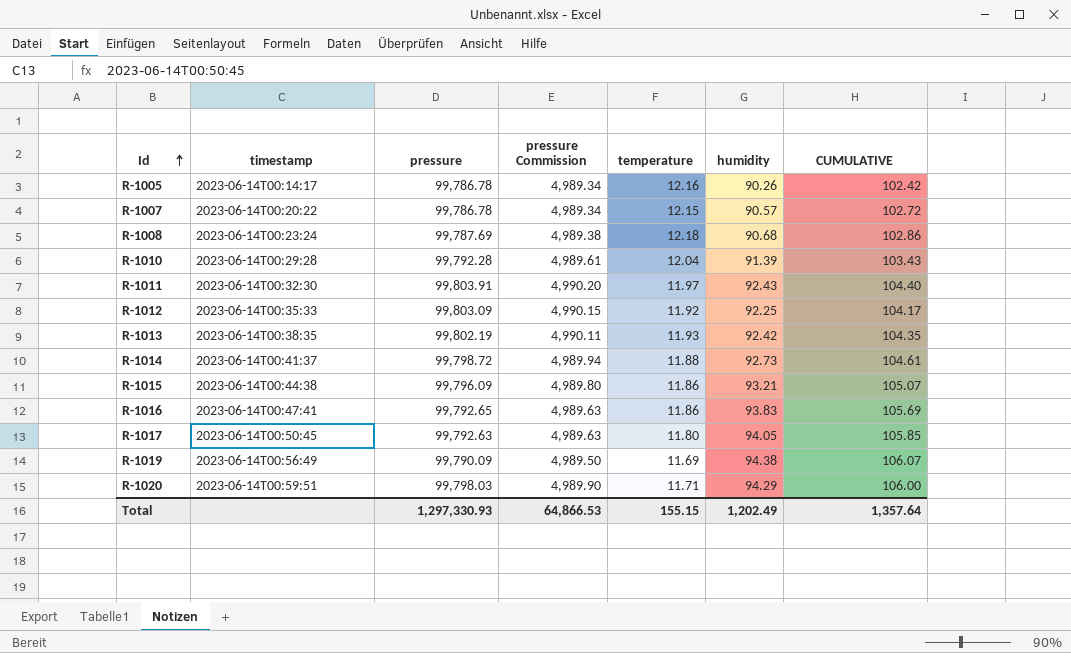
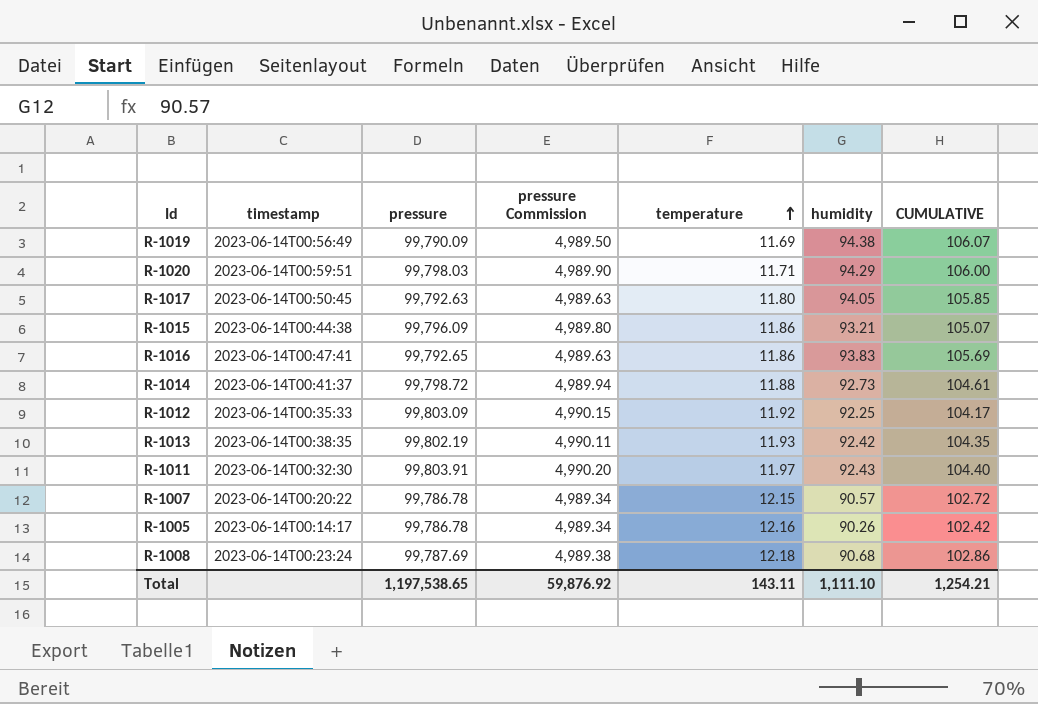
row order: Id ascending -> temperature ascending
row R-1010: 2023-06-14T00:29:28 | 99,792.28 | 4,989.61 | 12.04 | 91.39 | 103.43 -> none
Total | pressure: 1,297,330.93 -> 1,197,538.65
Total | pressure Commission: 64,866.53 -> 59,876.92
Total | temperature: 155.15 -> 143.11
Total | humidity: 1,202.49 -> 1,111.10
Total | CUMULATIVE: 1,357.64 -> 1,254.21

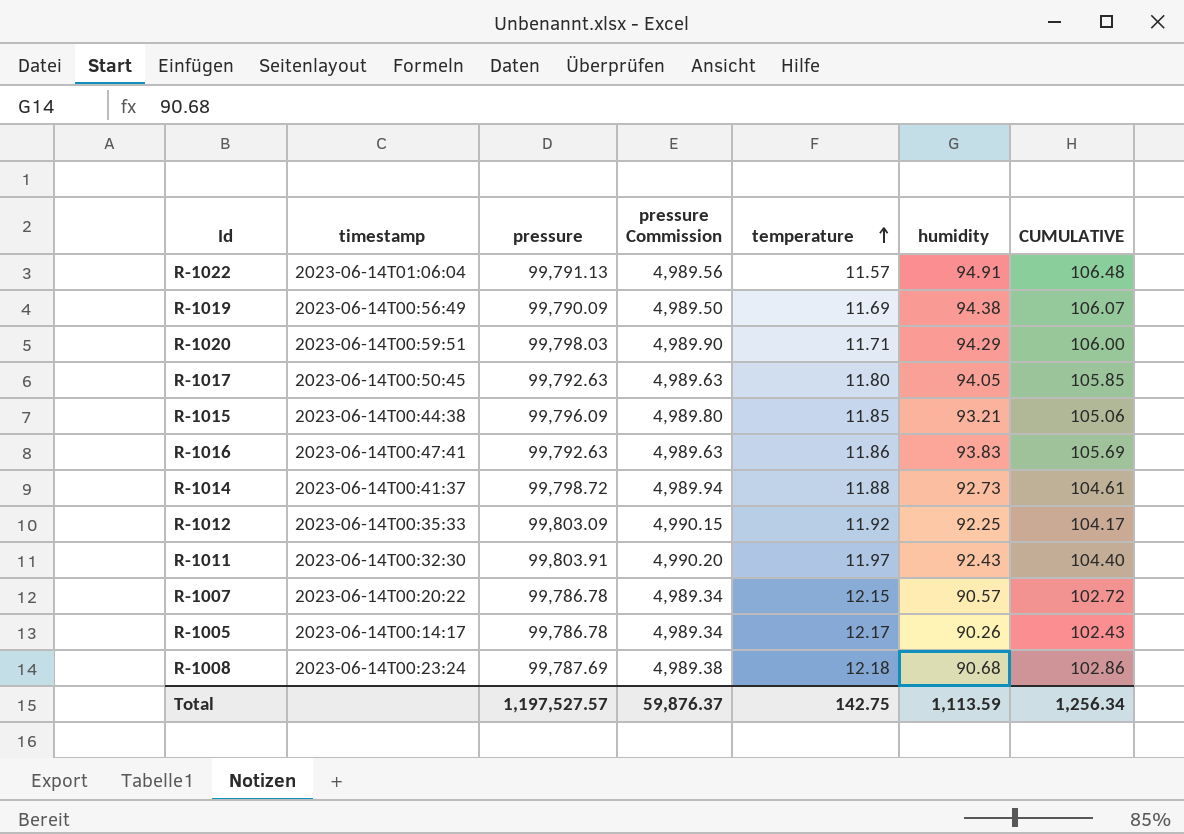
row R-1013: 2023-06-14T00:38:35 | 99,802.19 | 4,990.11 | 11.93 | 92.42 | 104.35 -> none
row R-1022: none -> 2023-06-14T01:06:04 | 99,791.13 | 4,989.56 | 11.57 | 94.91 | 106.48
R-1015 | temperature: 11.86 -> 11.85
R-1015 | CUMULATIVE: 105.07 -> 105.06
R-1016 | pressure: 99,792.65 -> 99,792.63
R-1005 | temperature: 12.16 -> 12.17
R-1005 | CUMULATIVE: 102.42 -> 102.43
Total | pressure: 1,197,538.65 -> 1,197,527.57
Total | pressure Commission: 59,876.92 -> 59,876.37
Total | temperature: 143.11 -> 142.75
Total | humidity: 1,111.10 -> 1,113.59
Total | CUMULATIVE: 1,254.21 -> 1,256.34

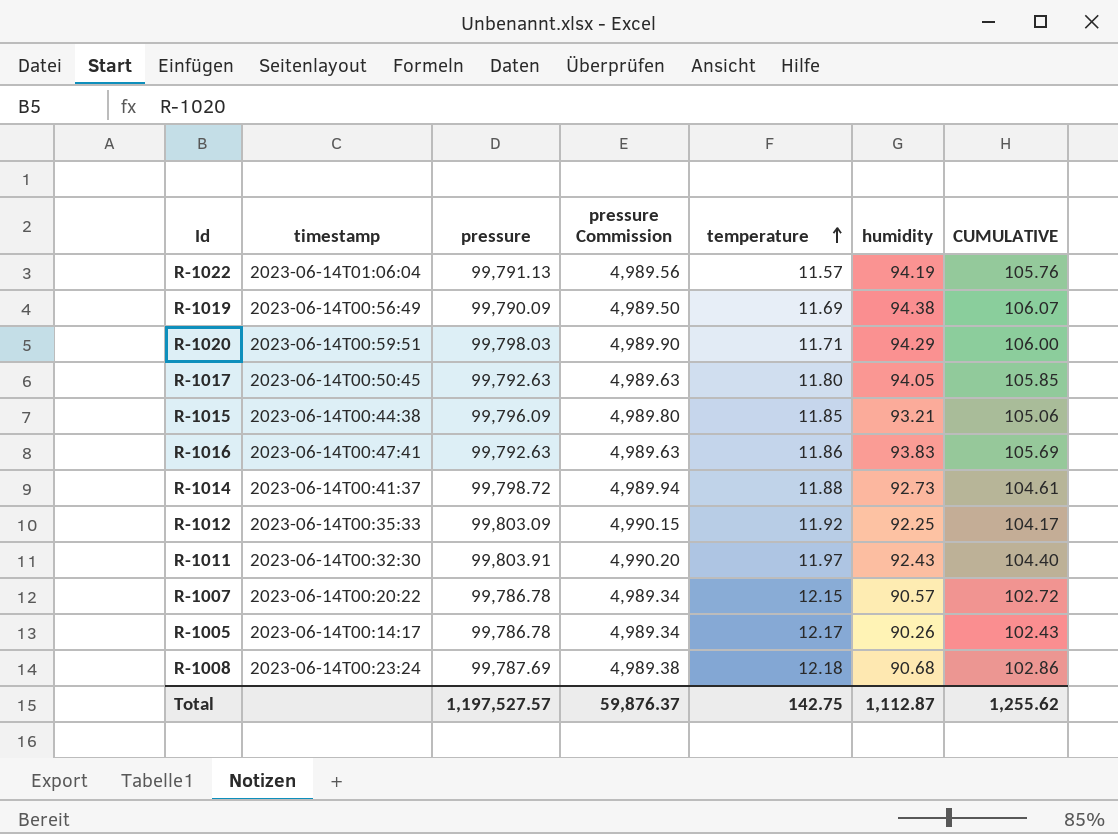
R-1022 | humidity: 94.91 -> 94.19
R-1022 | CUMULATIVE: 106.48 -> 105.76
Total | humidity: 1,113.59 -> 1,112.87
Total | CUMULATIVE: 1,256.34 -> 1,255.62

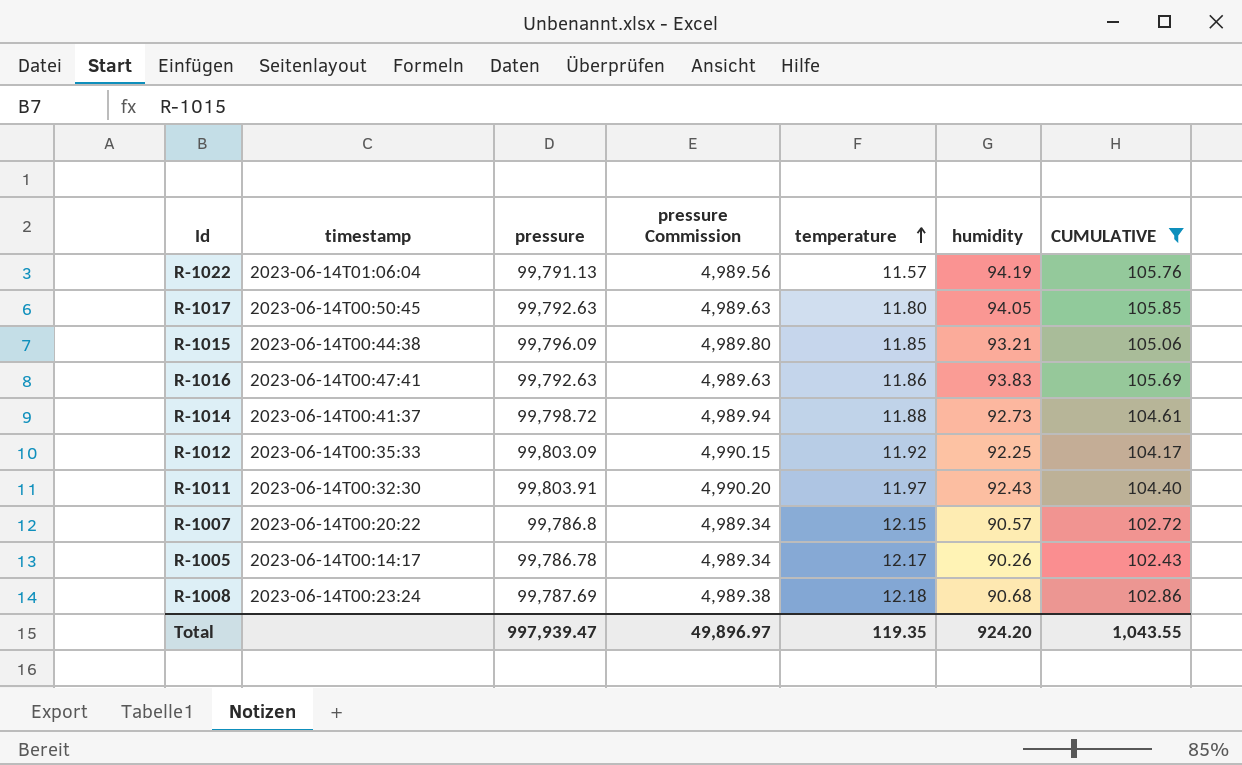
filter: none -> CUMULATIVE <= 105.85
R-1007 | pressure: 99,786.78 -> 99,786.8
Total | pressure: 1,197,527.57 -> 997,939.47
Total | pressure Commission: 59,876.37 -> 49,896.97
Total | temperature: 142.75 -> 119.35
Total | humidity: 1,112.87 -> 924.20
Total | CUMULATIVE: 1,255.62 -> 1,043.55

